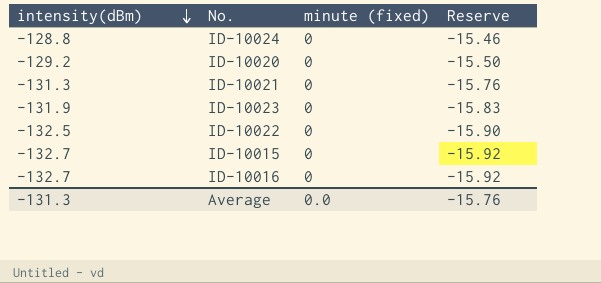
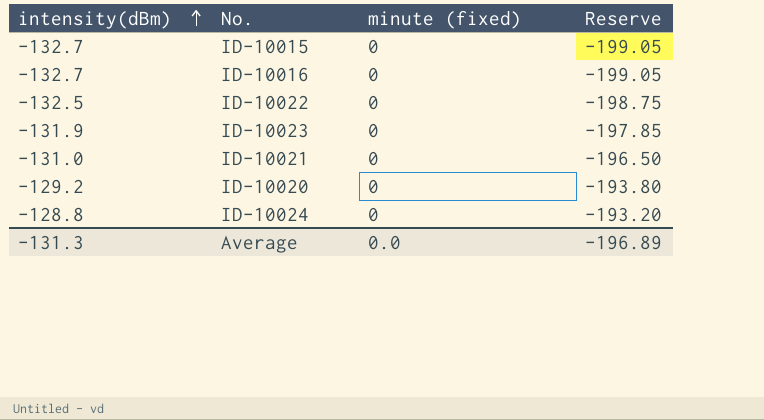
row order: intensity(dBm) descending -> intensity(dBm) ascending
column Reserve | formula: [intensity(dBm)] * 0.12 -> [intensity(dBm)] * 1.5
ID-10021 | intensity(dBm): -131.3 -> -131.0
Average | Reserve: -15.76 -> -196.89

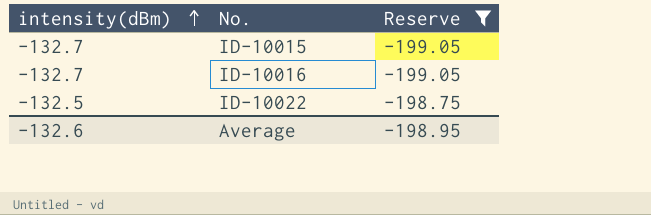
filter: none -> Reserve <= -198.75
column minute (fixed) | position: 3 -> none
Average | intensity(dBm): -131.3 -> -132.6
Average | Reserve: -196.89 -> -198.95

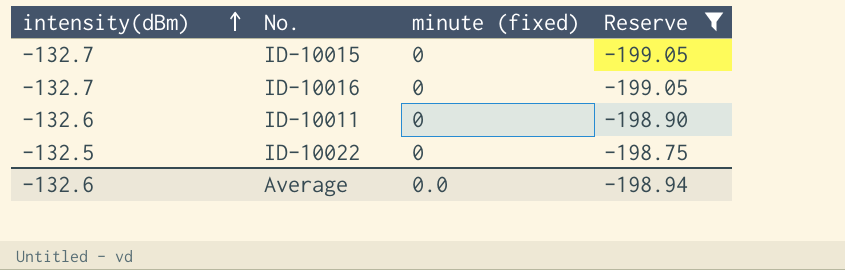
column minute (fixed) | position: none -> 3
row ID-10011: none -> -132.6 | 0 | -198.90
Average | Reserve: -198.95 -> -198.94

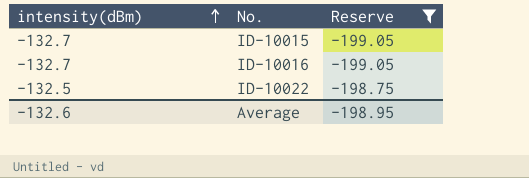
column minute (fixed) | position: 3 -> none
row ID-10011: -132.6 | 0 | -198.90 -> none
Average | Reserve: -198.94 -> -198.95

